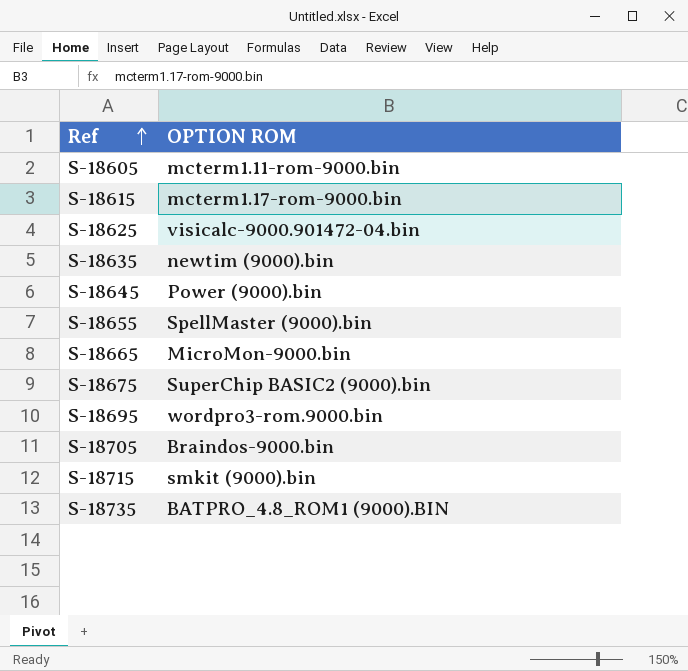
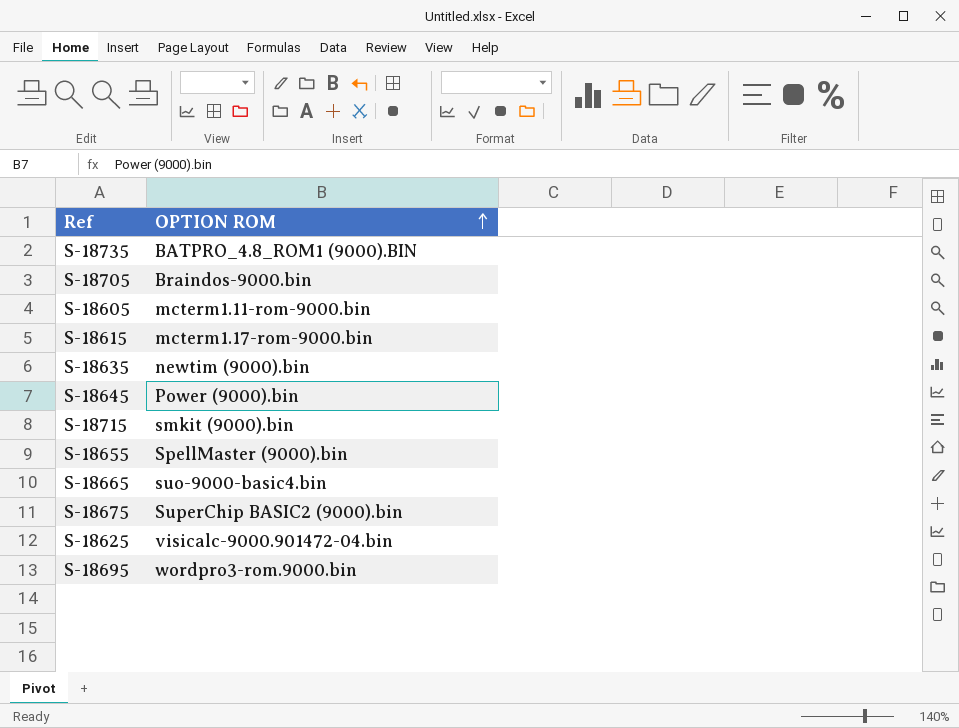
row order: Ref ascending -> OPTION ROM ascending
S-18665 | OPTION ROM: MicroMon-9000.bin -> suo-9000-basic4.bin

